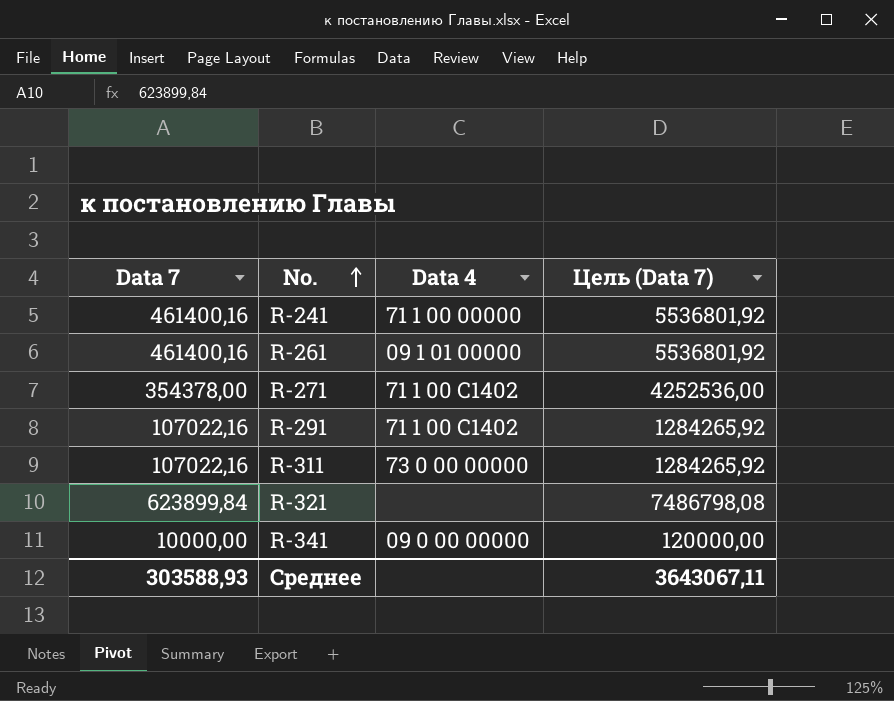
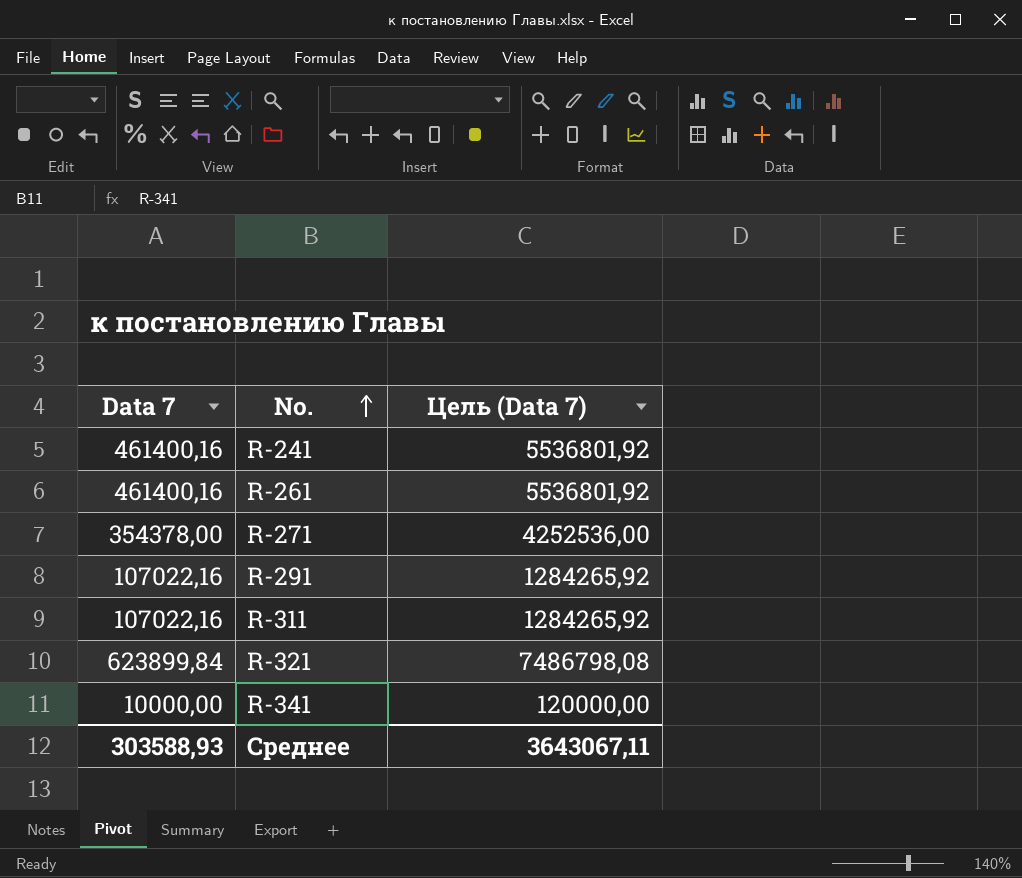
column Data 4 | position: 3 -> none

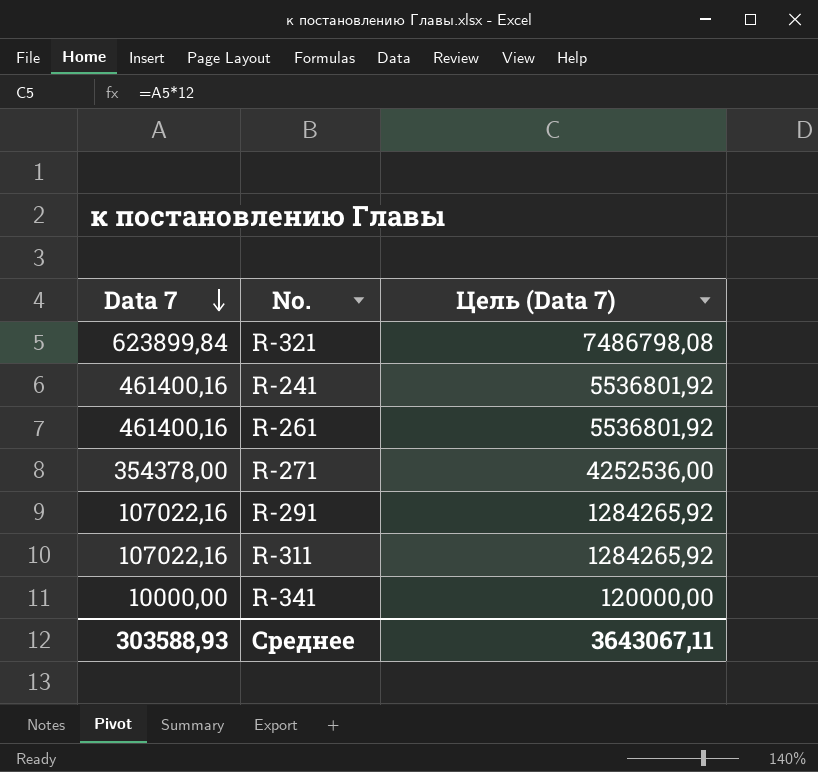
row order: No. ascending -> Data 7 descending

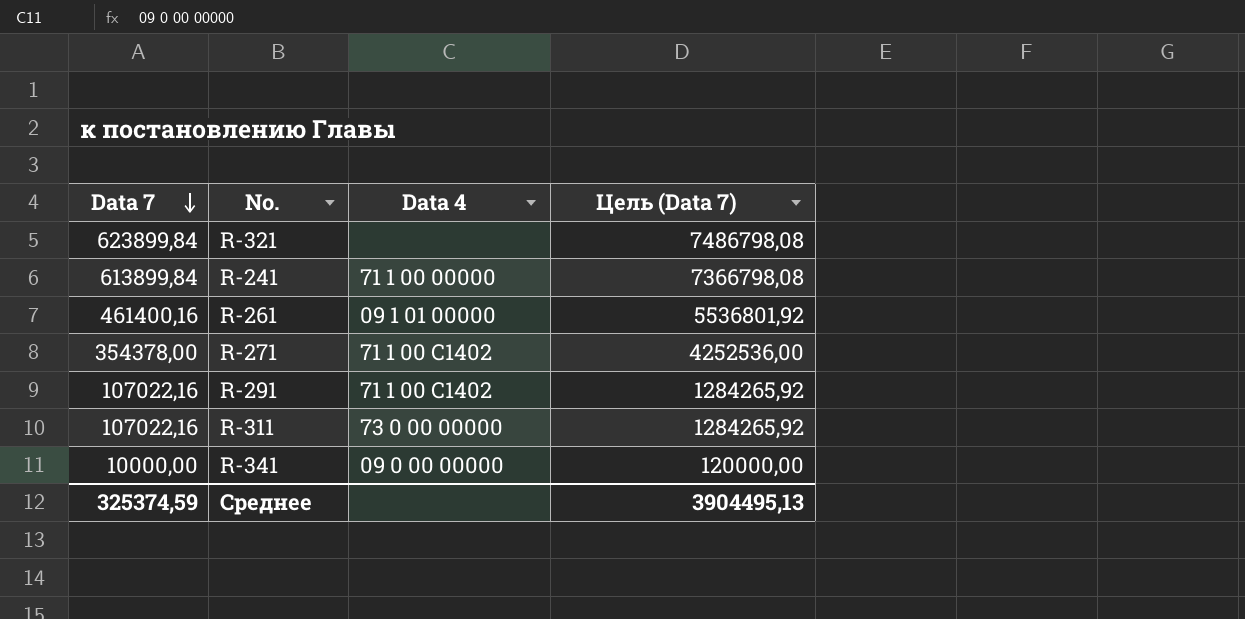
column Data 4 | position: none -> 3
R-241 | Data 7: 461400,16 -> 613899,84
R-241 | Цель (Data 7): 5536801,92 -> 7366798,08
Среднее | Data 7: 303588,93 -> 325374,59
Среднее | Цель (Data 7): 3643067,11 -> 3904495,13

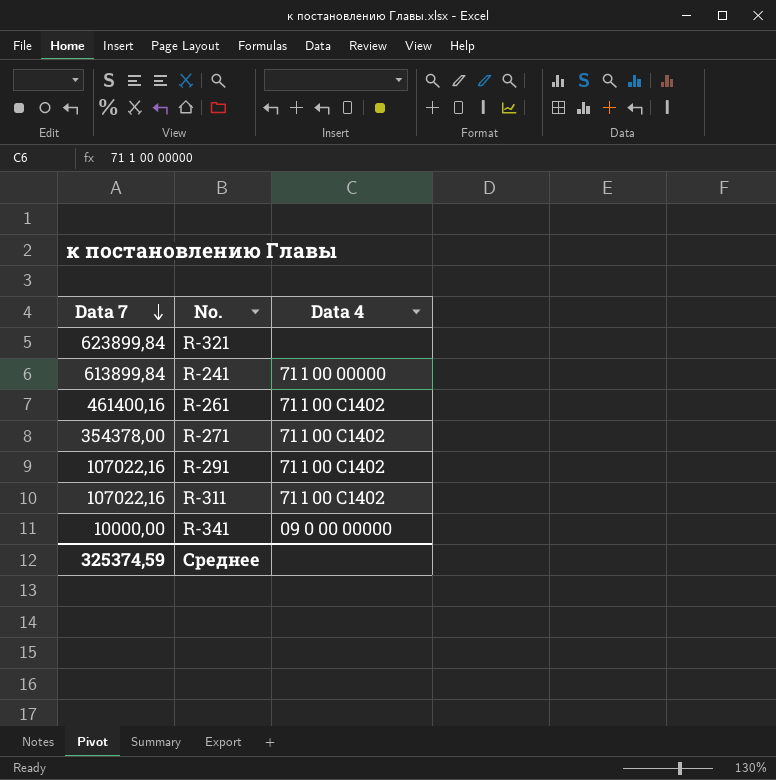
column Цель (Data 7) | formula: [Data 7] * 12 -> none
R-261 | Data 4: 09 1 01 00000 -> 71 1 00 С1402
R-311 | Data 4: 73 0 00 00000 -> 71 1 00 С1402

